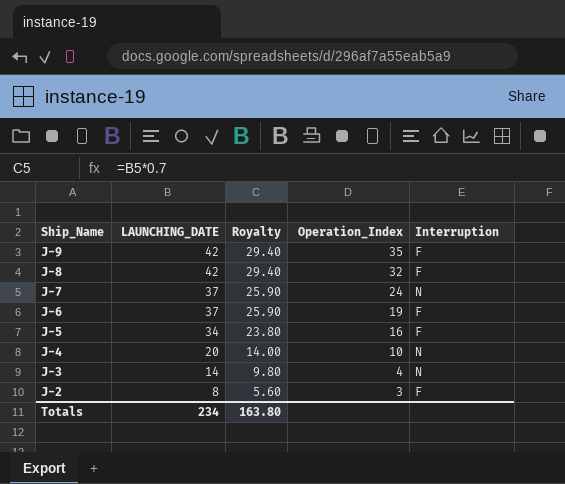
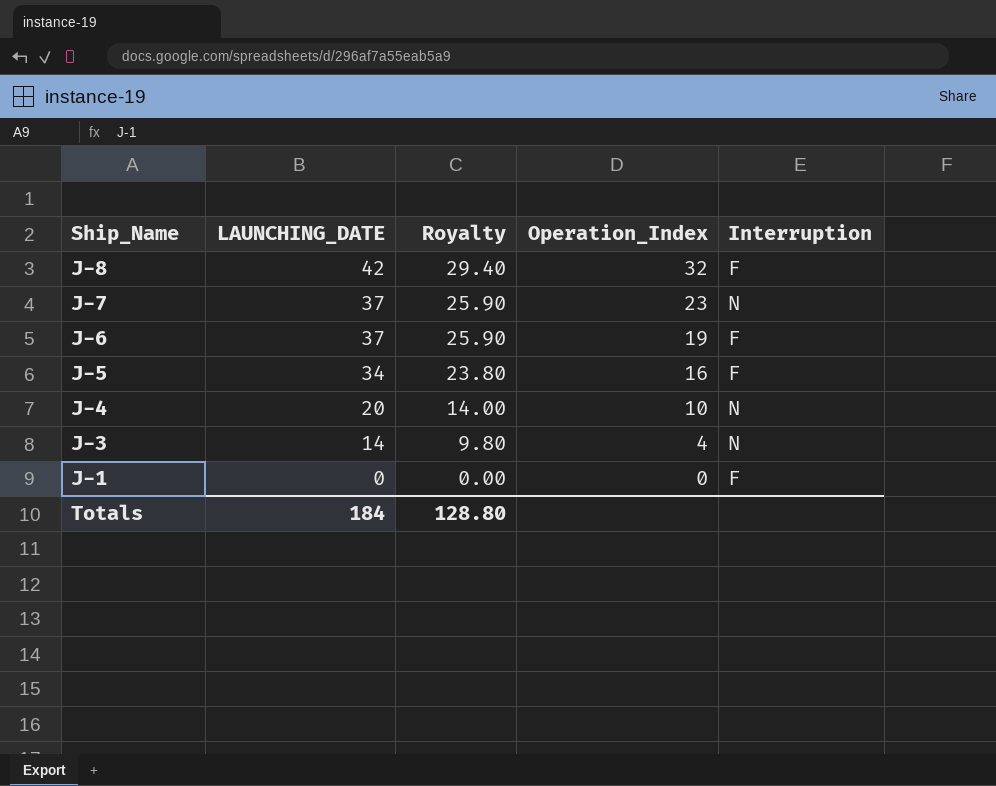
row J-9: 42 | 29.40 | 35 | F -> none
row J-2: 8 | 5.60 | 3 | F -> none
J-7 | Operation_Index: 24 -> 23
row J-1: none -> 0 | 0.00 | 0 | F
Totals | LAUNCHING_DATE: 234 -> 184
Totals | Royalty: 163.80 -> 128.80

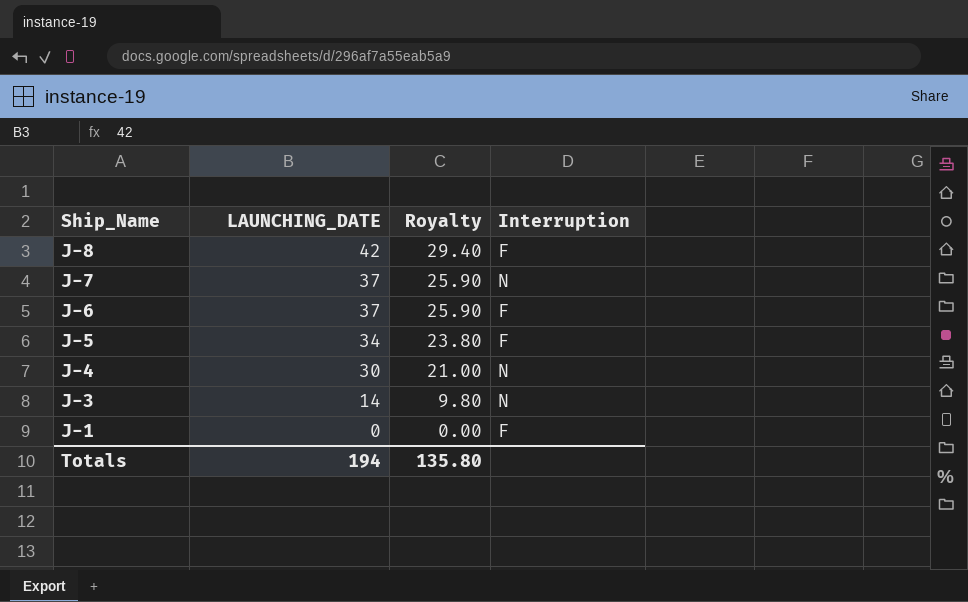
column Operation_Index | position: 4 -> none
J-4 | LAUNCHING_DATE: 20 -> 30
J-4 | Royalty: 14.00 -> 21.00
Totals | LAUNCHING_DATE: 184 -> 194
Totals | Royalty: 128.80 -> 135.80

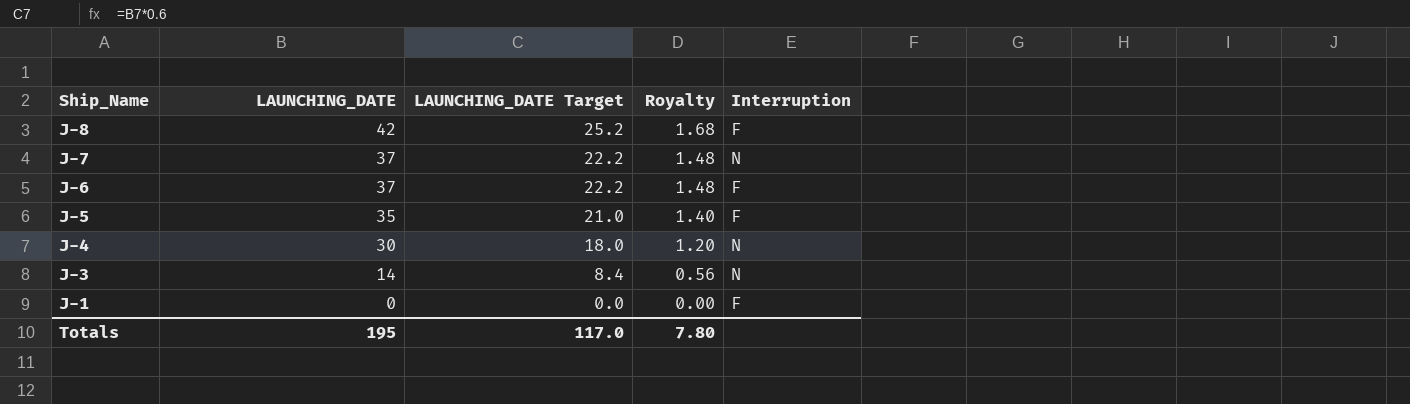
column LAUNCHING_DATE Target | formula: none -> [LAUNCHING_DATE] * 0.6
column Royalty | formula: [LAUNCHING_DATE] * 0.7 -> [LAUNCHING_DATE] * 0.04
J-5 | LAUNCHING_DATE: 34 -> 35
Totals | LAUNCHING_DATE: 194 -> 195
Totals | Royalty: 135.80 -> 7.80

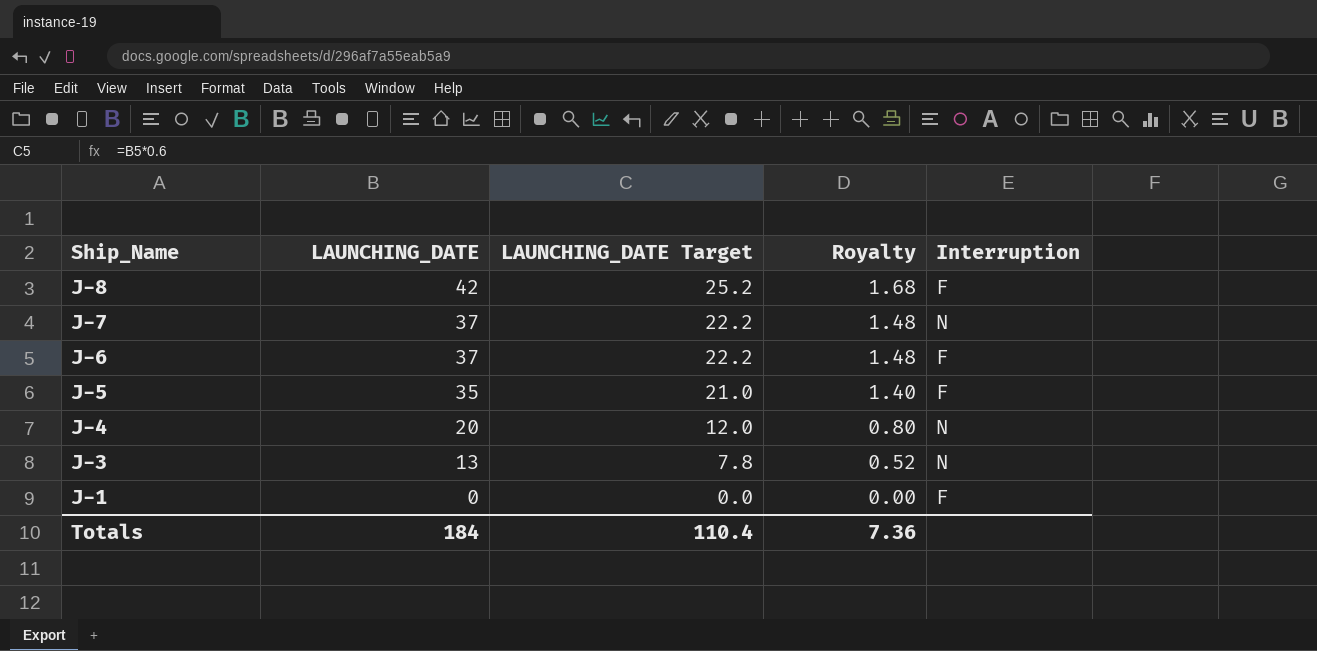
J-4 | LAUNCHING_DATE: 30 -> 20
J-4 | LAUNCHING_DATE Target: 18.0 -> 12.0
J-4 | Royalty: 1.20 -> 0.80
J-3 | LAUNCHING_DATE: 14 -> 13
J-3 | LAUNCHING_DATE Target: 8.4 -> 7.8
J-3 | Royalty: 0.56 -> 0.52
Totals | LAUNCHING_DATE: 195 -> 184
Totals | LAUNCHING_DATE Target: 117.0 -> 110.4
Totals | Royalty: 7.80 -> 7.36

